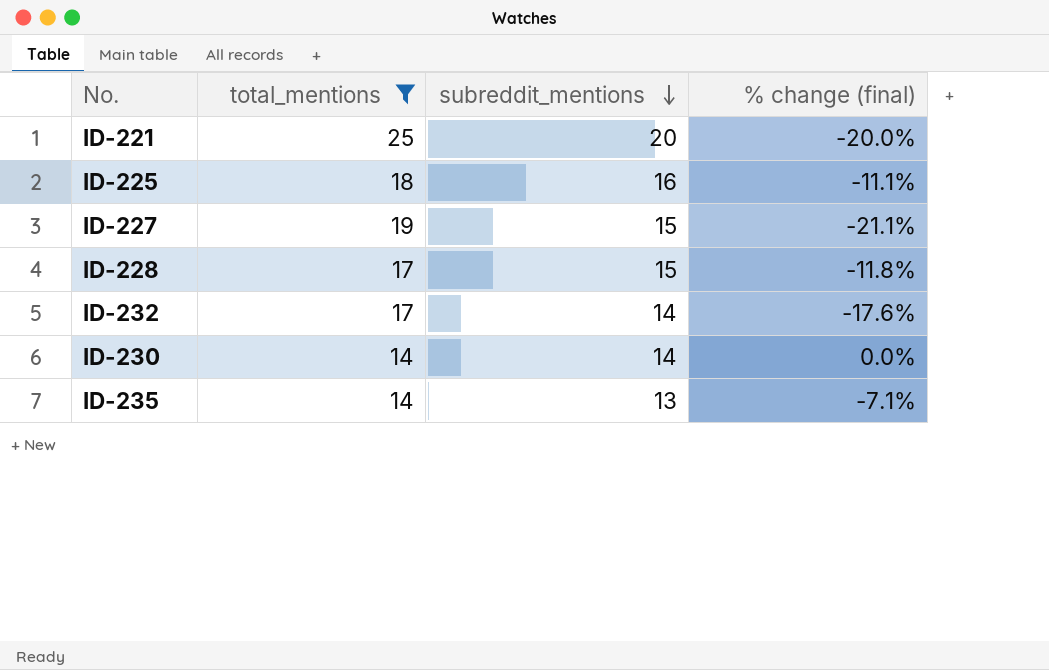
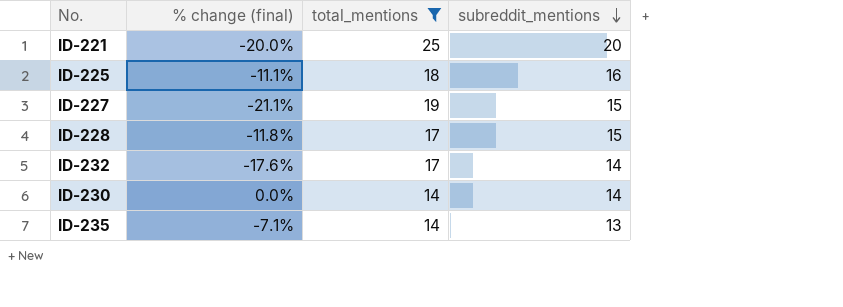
column % change (final) | position: 4 -> 2

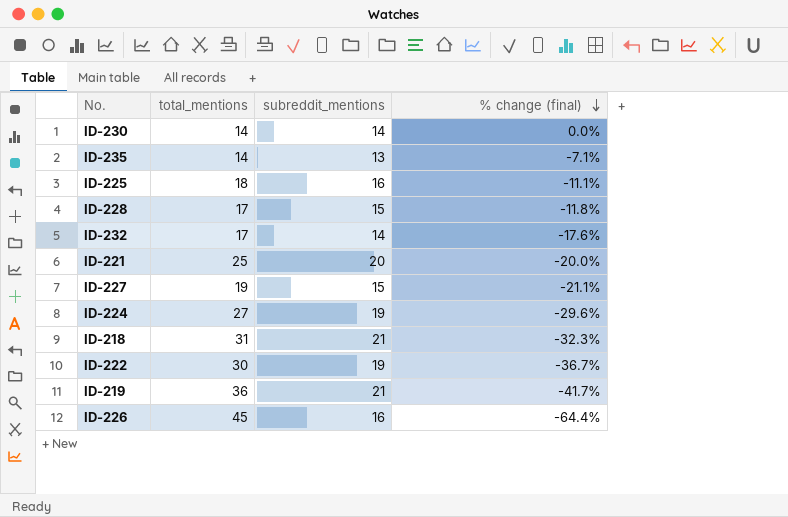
filter: total_mentions <= 25 -> none
row order: subreddit_mentions descending -> % change (final) descending
column % change (final) | position: 2 -> 4

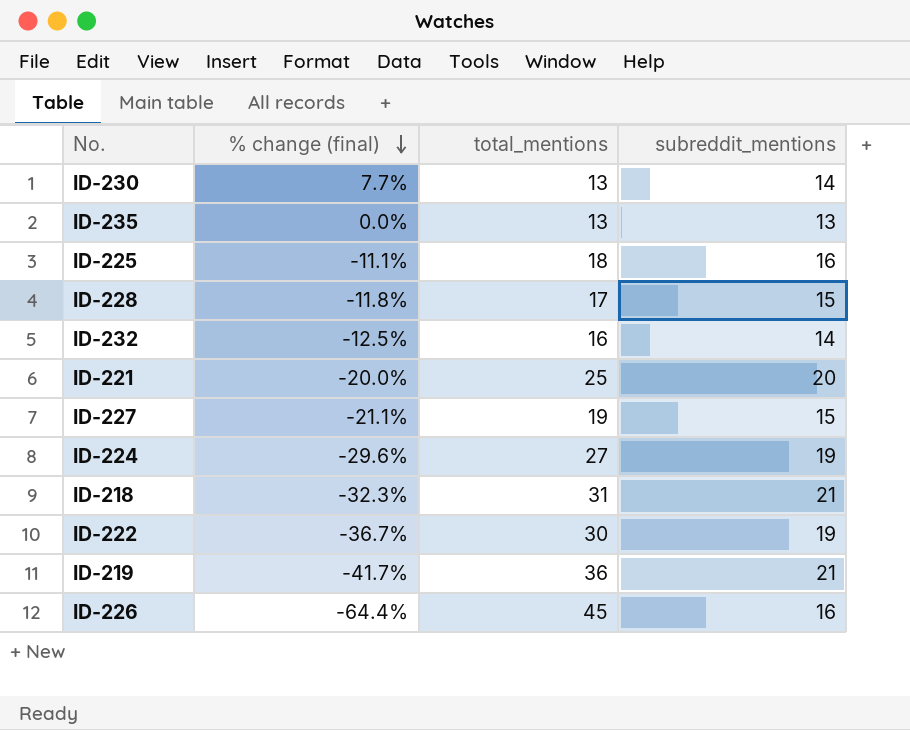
column % change (final) | position: 4 -> 2
ID-230 | % change (final): 0.0% -> 7.7%
ID-230 | total_mentions: 14 -> 13
ID-235 | % change (final): -7.1% -> 0.0%
ID-235 | total_mentions: 14 -> 13
ID-232 | % change (final): -17.6% -> -12.5%
ID-232 | total_mentions: 17 -> 16

